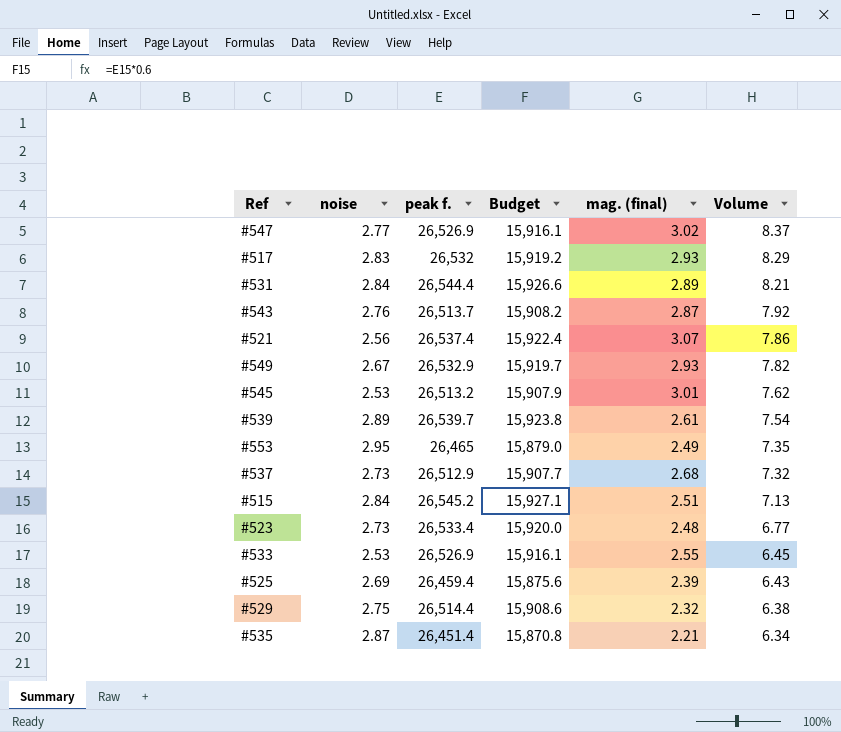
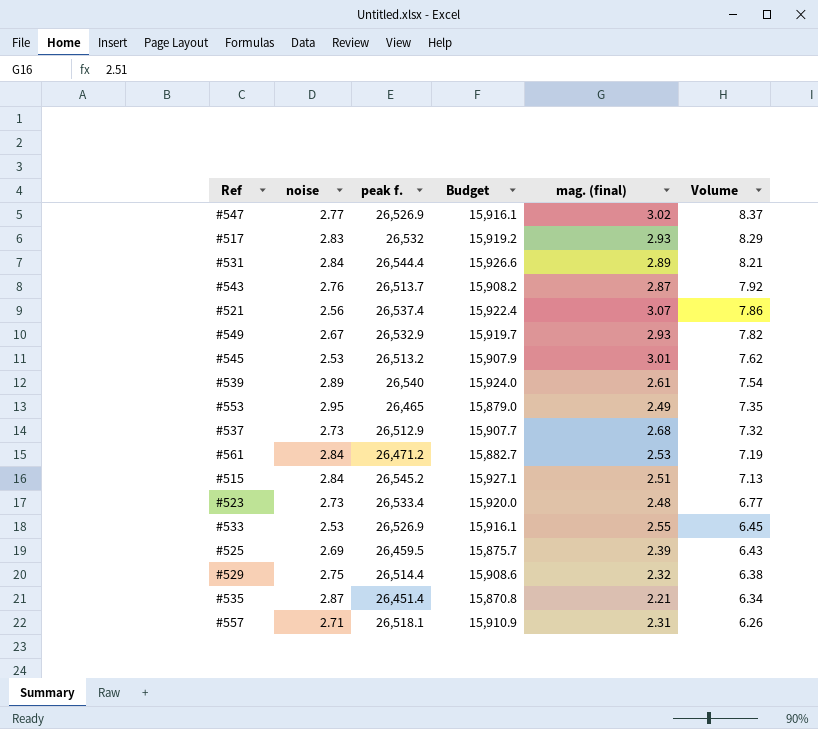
#539 | peak f.: 26,539.7 -> 26,540
#539 | Budget: 15,923.8 -> 15,924.0
row #561: none -> 2.84 | 26,471.2 | 15,882.7 | 2.53 | 7.19
#525 | peak f.: 26,459.4 -> 26,459.5
#525 | Budget: 15,875.6 -> 15,875.7
row #557: none -> 2.71 | 26,518.1 | 15,910.9 | 2.31 | 6.26

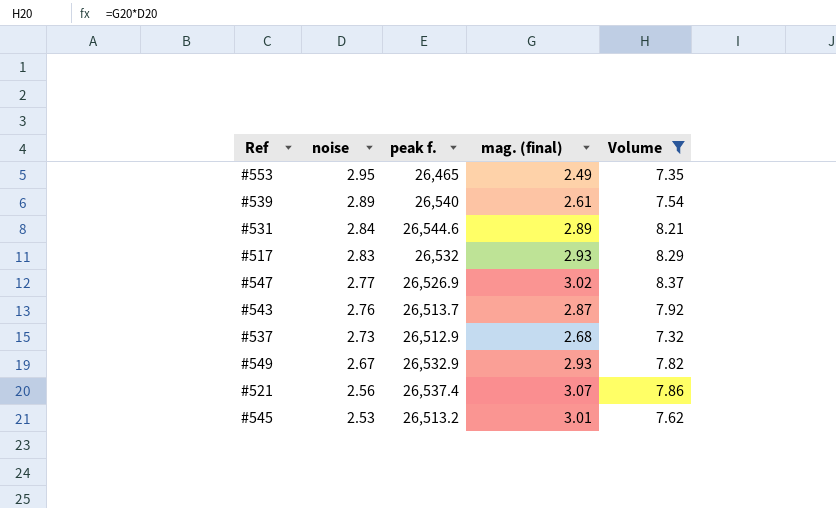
filter: none -> Volume >= 7.32
row order: Volume descending -> noise descending
column Budget | formula: [peak f.] * 0.6 -> none
#531 | peak f.: 26,544.4 -> 26,544.6

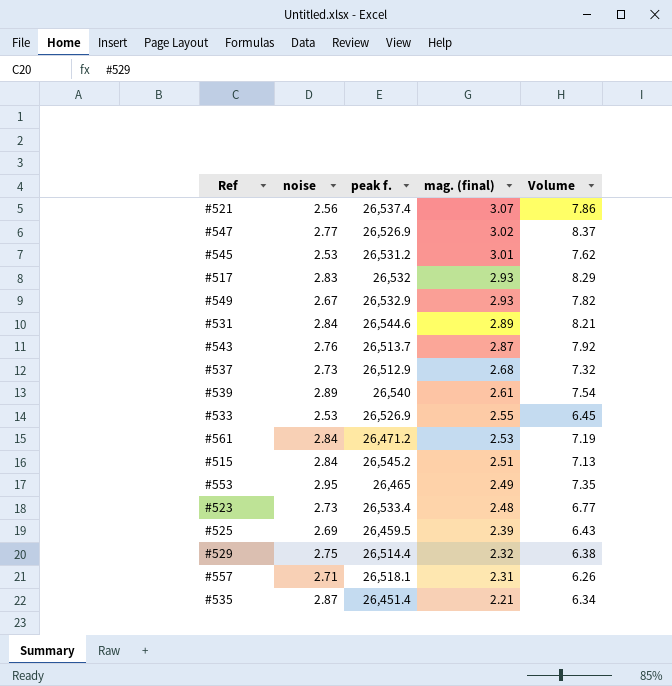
filter: Volume >= 7.32 -> none
row order: noise descending -> mag. (final) descending
#545 | peak f.: 26,513.2 -> 26,531.2

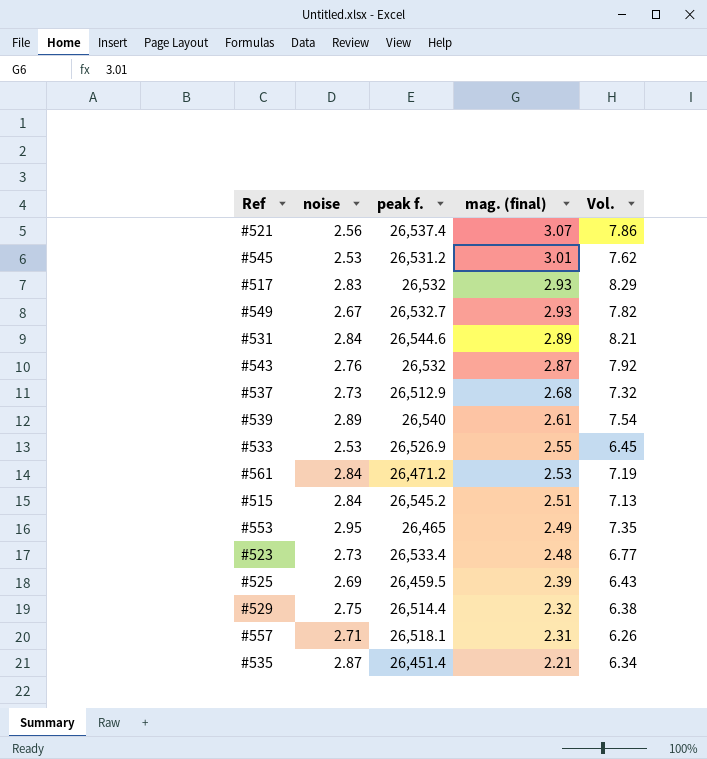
column name: Volume -> Vol.
row #547: 2.77 | 26,526.9 | 3.02 | 8.37 -> none
#549 | peak f.: 26,532.9 -> 26,532.7
#543 | peak f.: 26,513.7 -> 26,532

